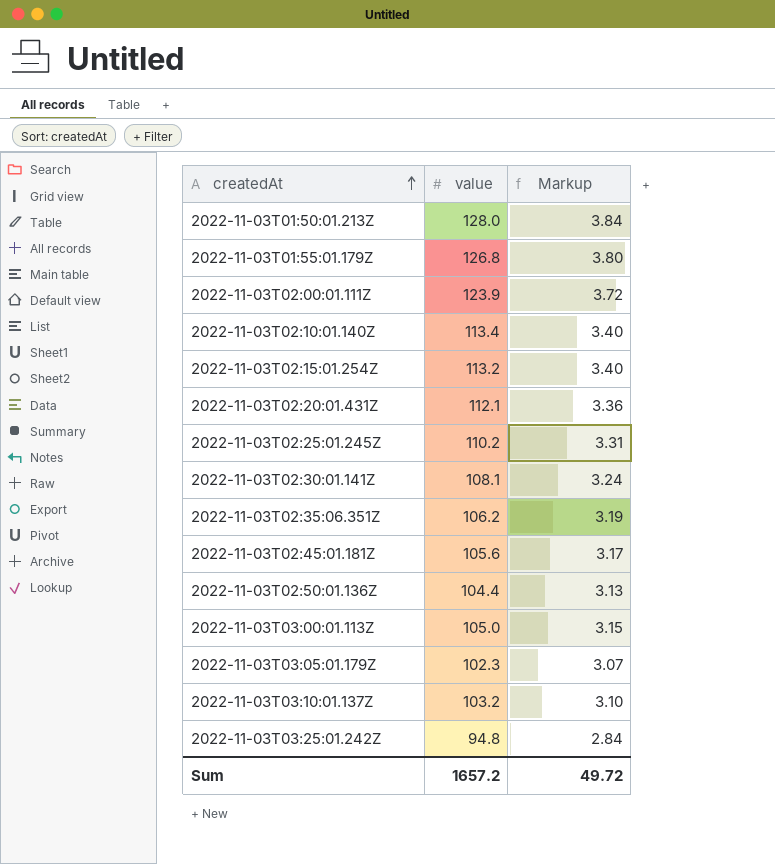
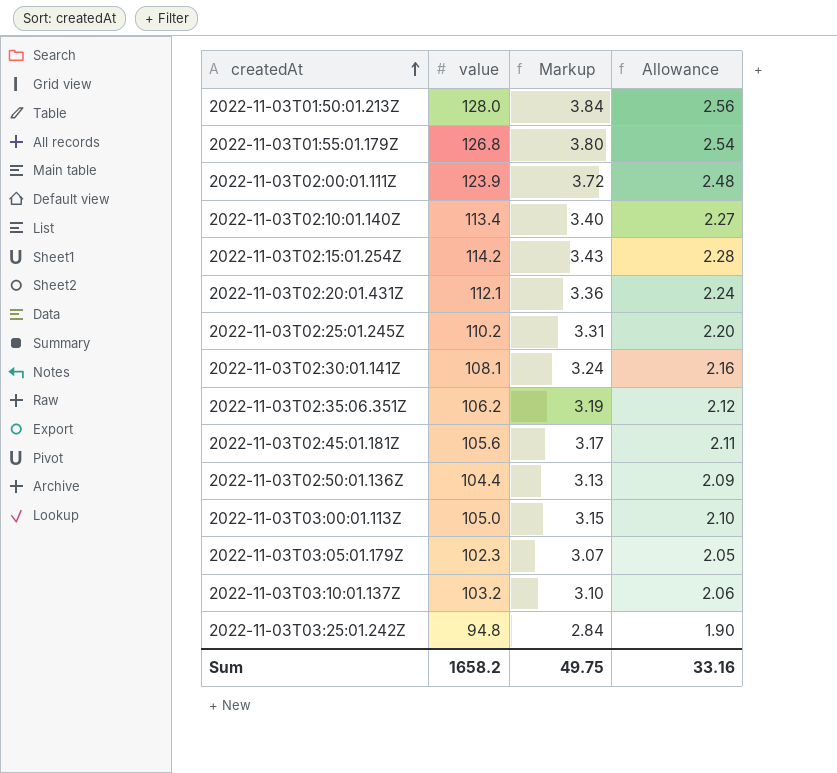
column Allowance | formula: none -> [value] * 0.02
2022-11-03T02:15:01.254Z | value: 113.2 -> 114.2
2022-11-03T02:15:01.254Z | Markup: 3.40 -> 3.43
Sum | value: 1657.2 -> 1658.2
Sum | Markup: 49.72 -> 49.75

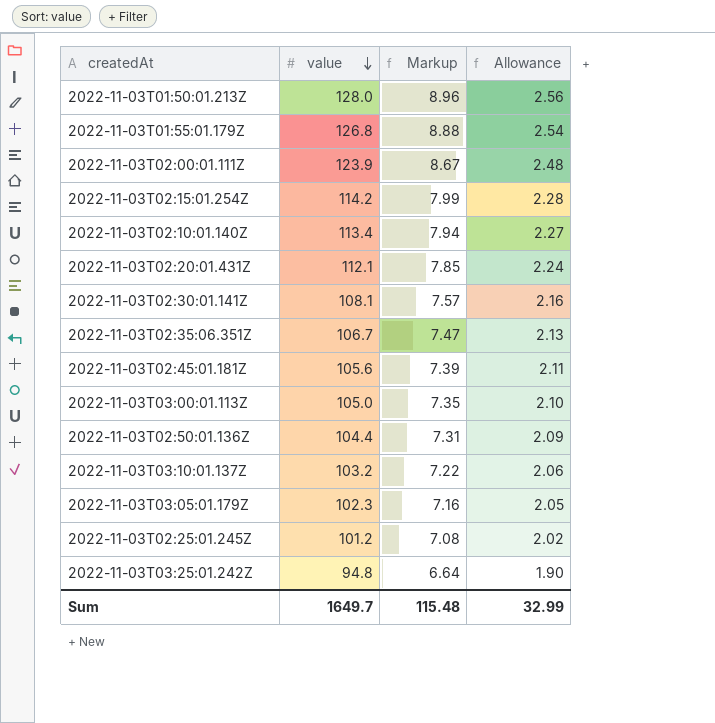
row order: createdAt ascending -> value descending
column Markup | formula: [value] * 0.03 -> [value] * 0.07
2022-11-03T02:35:06.351Z | value: 106.2 -> 106.7
2022-11-03T02:35:06.351Z | Allowance: 2.12 -> 2.13
2022-11-03T02:25:01.245Z | value: 110.2 -> 101.2
2022-11-03T02:25:01.245Z | Allowance: 2.20 -> 2.02
Sum | value: 1658.2 -> 1649.7
Sum | Markup: 49.75 -> 115.48
Sum | Allowance: 33.16 -> 32.99

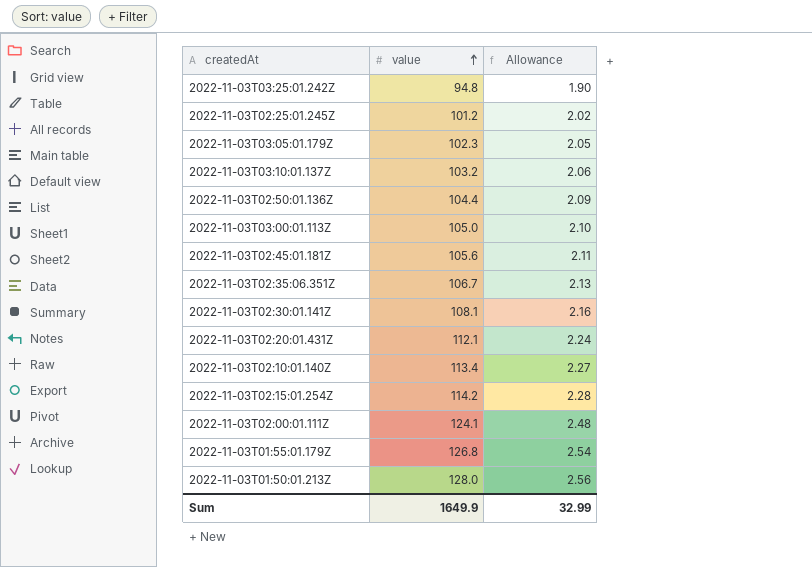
row order: value descending -> value ascending
column Markup | formula: [value] * 0.07 -> none
2022-11-03T02:00:01.111Z | value: 123.9 -> 124.1
Sum | value: 1649.7 -> 1649.9

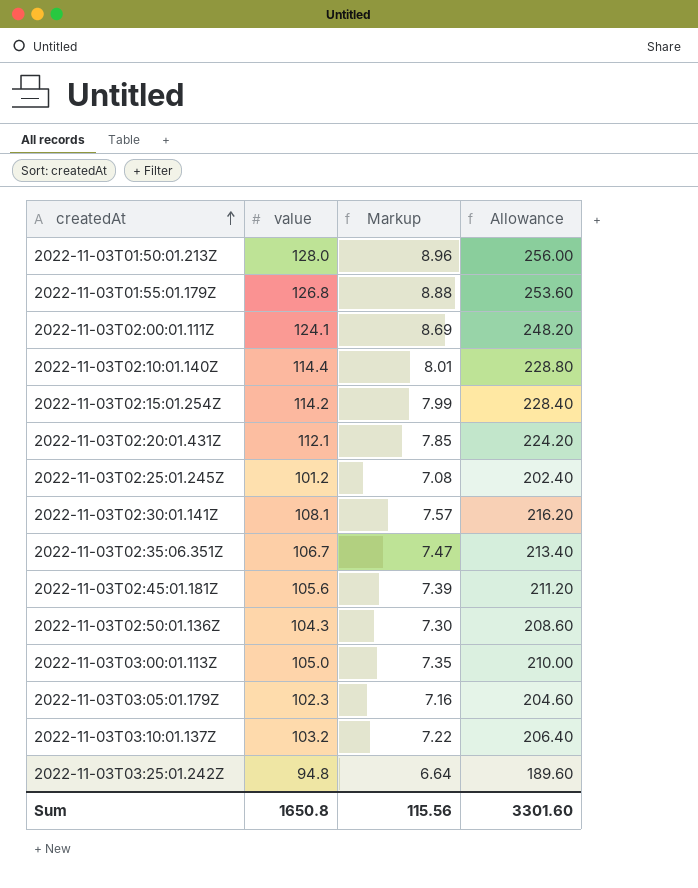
row order: value ascending -> createdAt ascending
column Markup | formula: none -> [value] * 0.07
column Allowance | formula: [value] * 0.02 -> [value] * 2
2022-11-03T02:10:01.140Z | value: 113.4 -> 114.4
2022-11-03T02:50:01.136Z | value: 104.4 -> 104.3
Sum | value: 1649.9 -> 1650.8
Sum | Allowance: 32.99 -> 3301.60

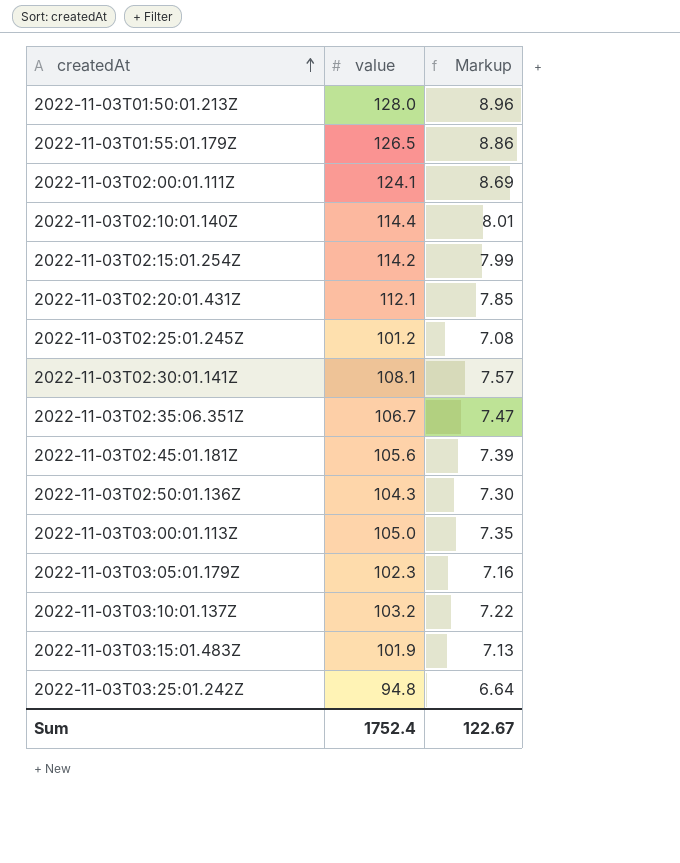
column Allowance | formula: [value] * 2 -> none
2022-11-03T01:55:01.179Z | value: 126.8 -> 126.5
2022-11-03T01:55:01.179Z | Markup: 8.88 -> 8.86
row 2022-11-03T03:15:01.483Z: none -> 101.9 | 7.13
Sum | value: 1650.8 -> 1752.4
Sum | Markup: 115.56 -> 122.67

